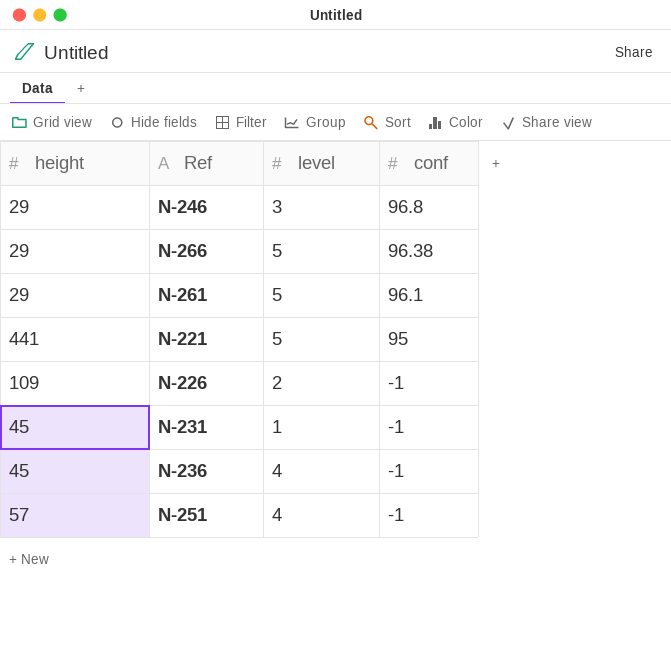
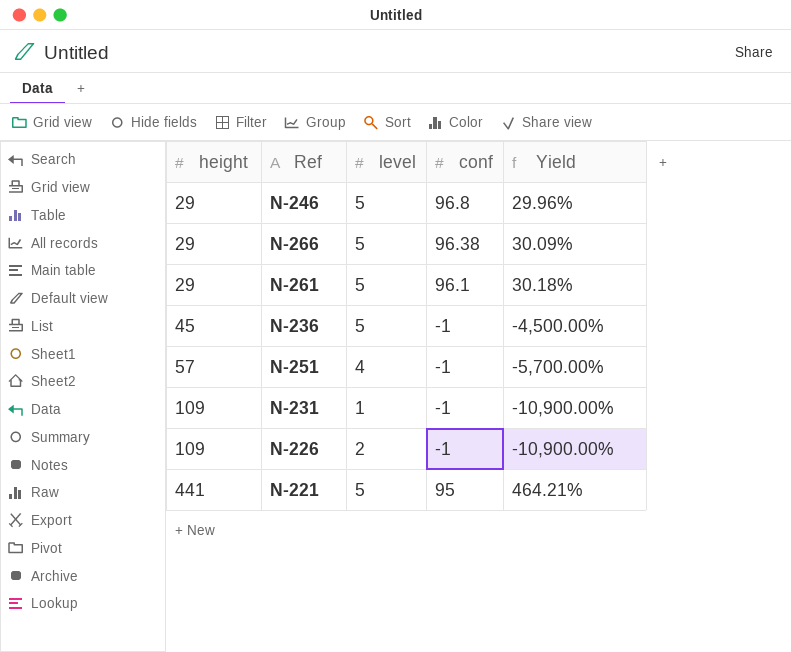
row order: conf descending -> height ascending
column Yield | formula: none -> [height] / [conf]
N-246 | level: 3 -> 5
N-236 | level: 4 -> 5
N-231 | height: 45 -> 109

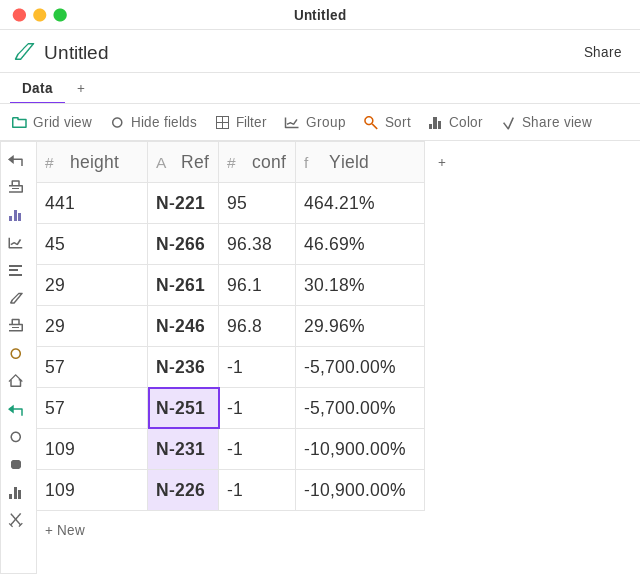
row order: height ascending -> Yield descending
column level | position: 3 -> none
N-266 | height: 29 -> 45
N-266 | Yield: 30.09% -> 46.69%
N-236 | height: 45 -> 57
N-236 | Yield: -4,500.00% -> -5,700.00%

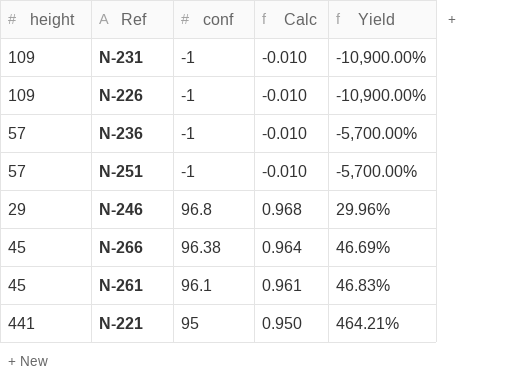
row order: Yield descending -> Yield ascending
column Calc | formula: none -> [conf] * 0.01
N-261 | height: 29 -> 45
N-261 | Yield: 30.18% -> 46.83%

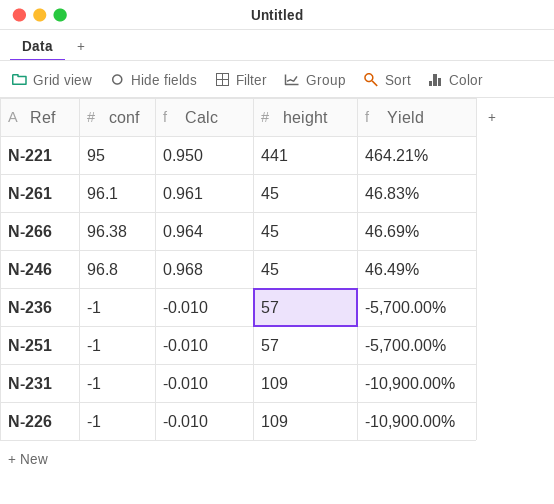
row order: Yield ascending -> Yield descending
column height | position: 1 -> 4
N-246 | height: 29 -> 45
N-246 | Yield: 29.96% -> 46.49%

